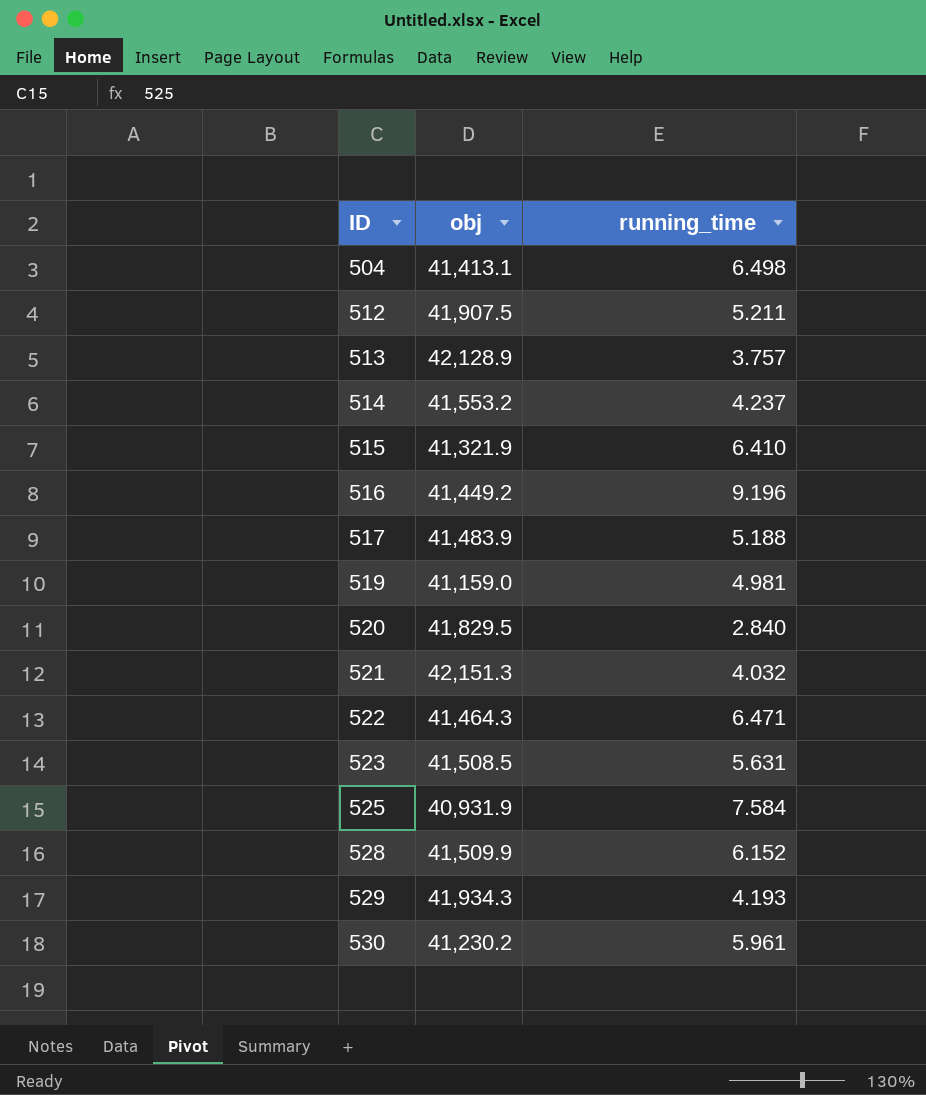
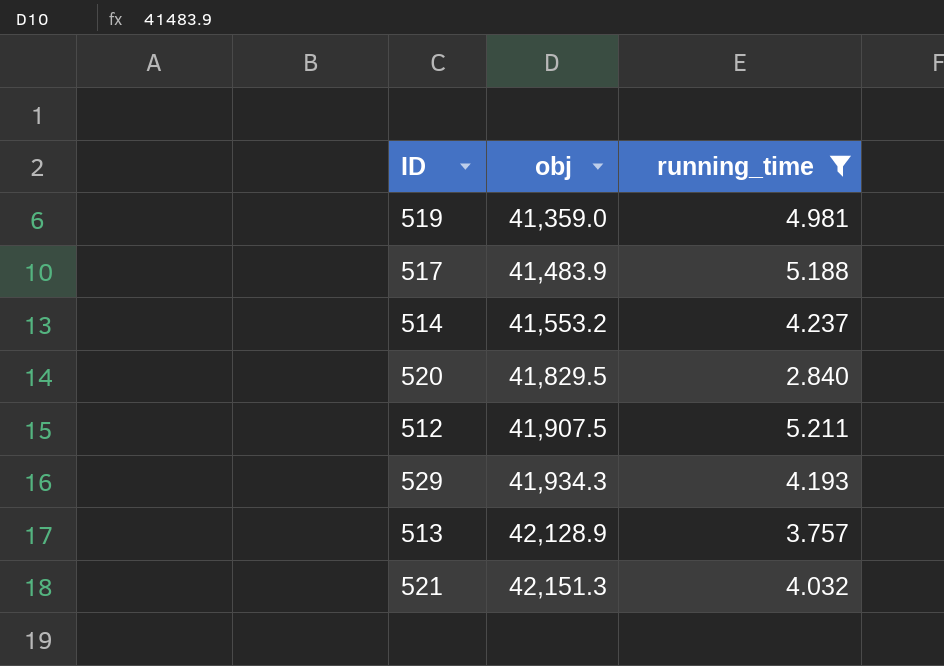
filter: none -> running_time <= 5.211
row order: ID ascending -> obj ascending
519 | obj: 41,159.0 -> 41,359.0

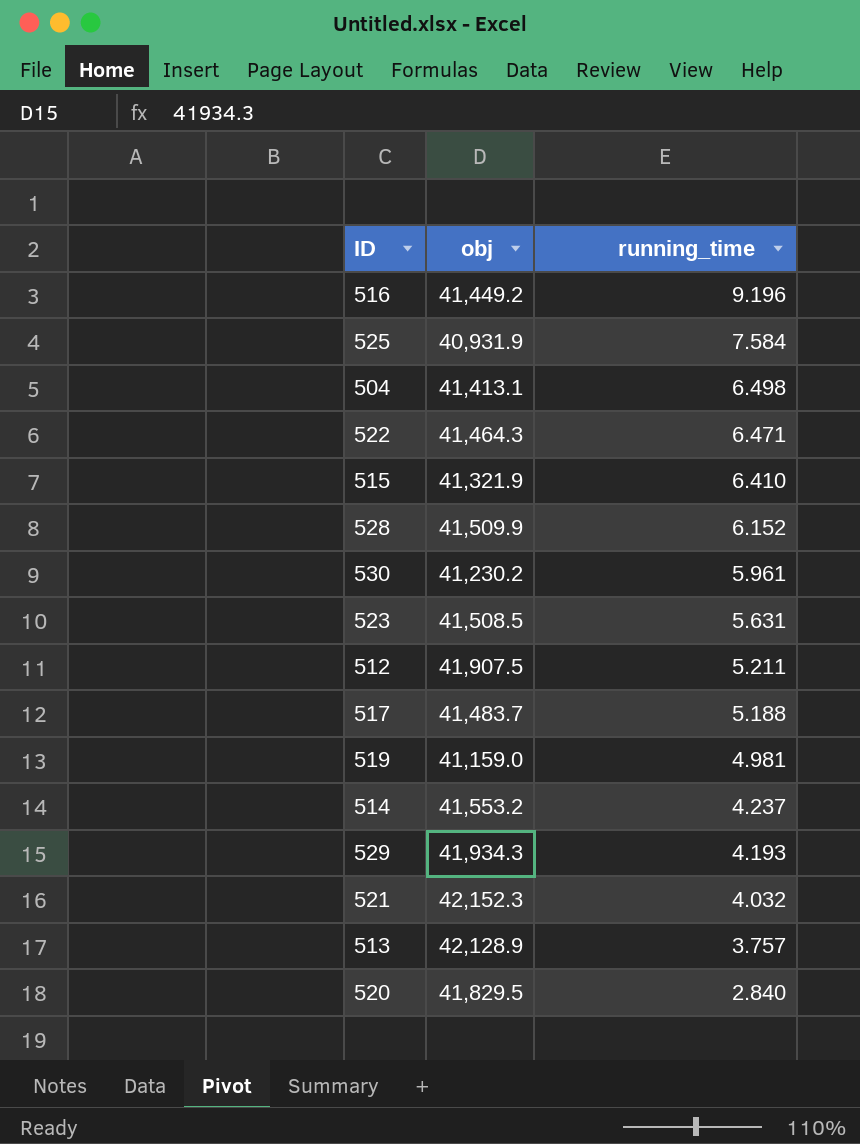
filter: running_time <= 5.211 -> none
row order: obj ascending -> running_time descending
517 | obj: 41,483.9 -> 41,483.7
519 | obj: 41,359.0 -> 41,159.0
521 | obj: 42,151.3 -> 42,152.3

